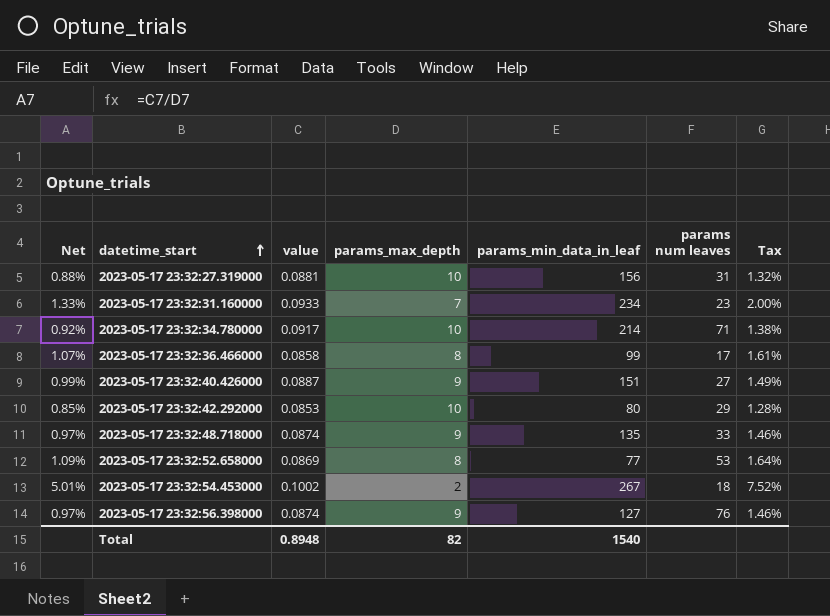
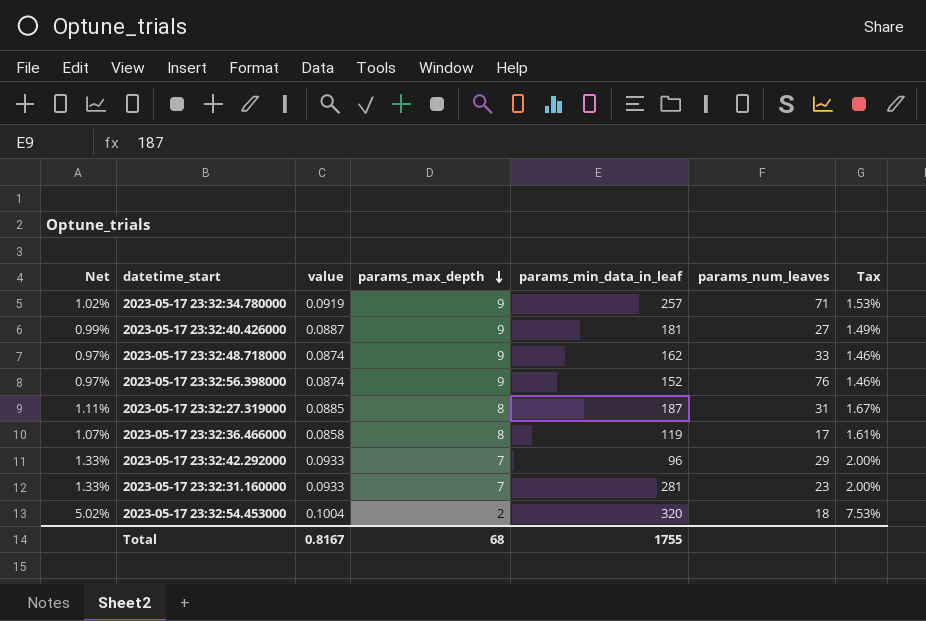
row order: datetime_start ascending -> params_max_depth descending
column name: params num leaves -> params_num_leaves
row 2023-05-17 23:32:52.658000: 1.09% | 0.0869 | 8 | 77 | 53 | 1.64% -> none
2023-05-17 23:32:34.780000 | Net: 0.92% -> 1.02%
2023-05-17 23:32:34.780000 | value: 0.0917 -> 0.0919
2023-05-17 23:32:34.780000 | params_max_depth: 10 -> 9
2023-05-17 23:32:34.780000 | params_min_data_in_leaf: 214 -> 257
2023-05-17 23:32:34.780000 | Tax: 1.38% -> 1.53%
2023-05-17 23:32:40.426000 | params_min_data_in_leaf: 151 -> 181
2023-05-17 23:32:48.718000 | params_min_data_in_leaf: 135 -> 162
2023-05-17 23:32:56.398000 | params_min_data_in_leaf: 127 -> 152
2023-05-17 23:32:27.319000 | Net: 0.88% -> 1.11%
2023-05-17 23:32:27.319000 | value: 0.0881 -> 0.0885
2023-05-17 23:32:27.319000 | params_max_depth: 10 -> 8
2023-05-17 23:32:27.319000 | params_min_data_in_leaf: 156 -> 187
2023-05-17 23:32:27.319000 | Tax: 1.32% -> 1.67%
2023-05-17 23:32:36.466000 | params_min_data_in_leaf: 99 -> 119
2023-05-17 23:32:42.292000 | Net: 0.85% -> 1.33%
2023-05-17 23:32:42.292000 | value: 0.0853 -> 0.0933
2023-05-17 23:32:42.292000 | params_max_depth: 10 -> 7
2023-05-17 23:32:42.292000 | params_min_data_in_leaf: 80 -> 96
2023-05-17 23:32:42.292000 | Tax: 1.28% -> 2.00%
2023-05-17 23:32:31.160000 | params_min_data_in_leaf: 234 -> 281
2023-05-17 23:32:54.453000 | Net: 5.01% -> 5.02%
2023-05-17 23:32:54.453000 | value: 0.1002 -> 0.1004
2023-05-17 23:32:54.453000 | params_min_data_in_leaf: 267 -> 320
2023-05-17 23:32:54.453000 | Tax: 7.52% -> 7.53%
Total | value: 0.8948 -> 0.8167
Total | params_max_depth: 82 -> 68
Total | params_min_data_in_leaf: 1540 -> 1755

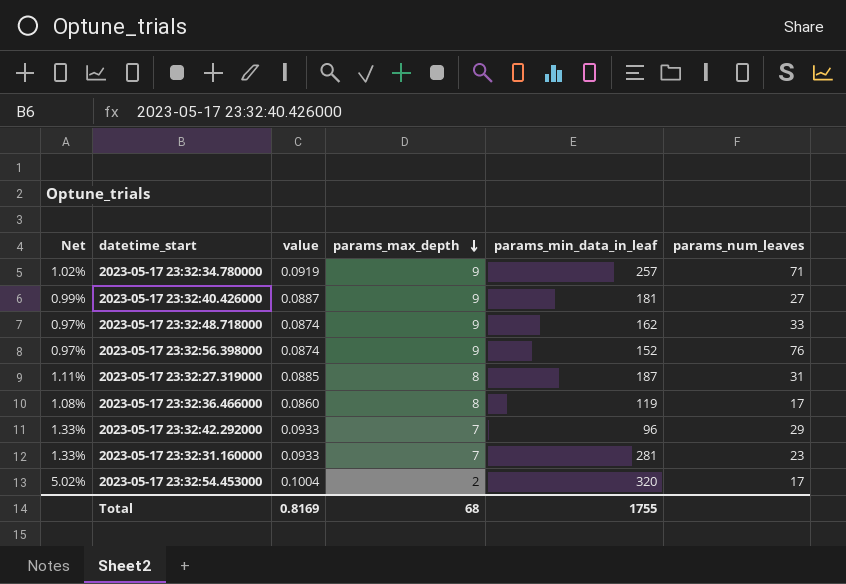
column Tax | formula: [Net] * 1.5 -> none
2023-05-17 23:32:36.466000 | Net: 1.07% -> 1.08%
2023-05-17 23:32:36.466000 | value: 0.0858 -> 0.0860
2023-05-17 23:32:54.453000 | params_num_leaves: 18 -> 17
Total | value: 0.8167 -> 0.8169

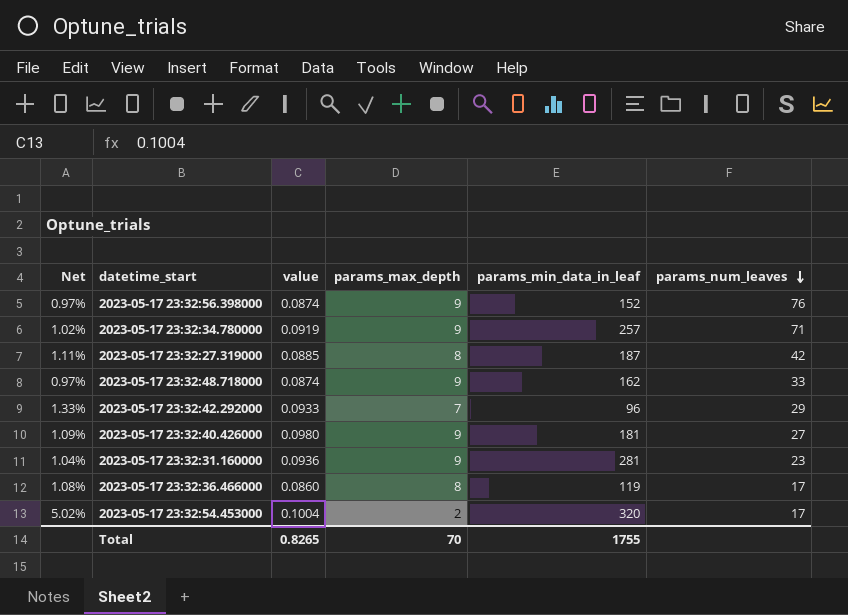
row order: params_max_depth descending -> params_num_leaves descending
2023-05-17 23:32:27.319000 | params_num_leaves: 31 -> 42
2023-05-17 23:32:40.426000 | Net: 0.99% -> 1.09%
2023-05-17 23:32:40.426000 | value: 0.0887 -> 0.0980
2023-05-17 23:32:31.160000 | Net: 1.33% -> 1.04%
2023-05-17 23:32:31.160000 | value: 0.0933 -> 0.0936
2023-05-17 23:32:31.160000 | params_max_depth: 7 -> 9
Total | value: 0.8169 -> 0.8265
Total | params_max_depth: 68 -> 70

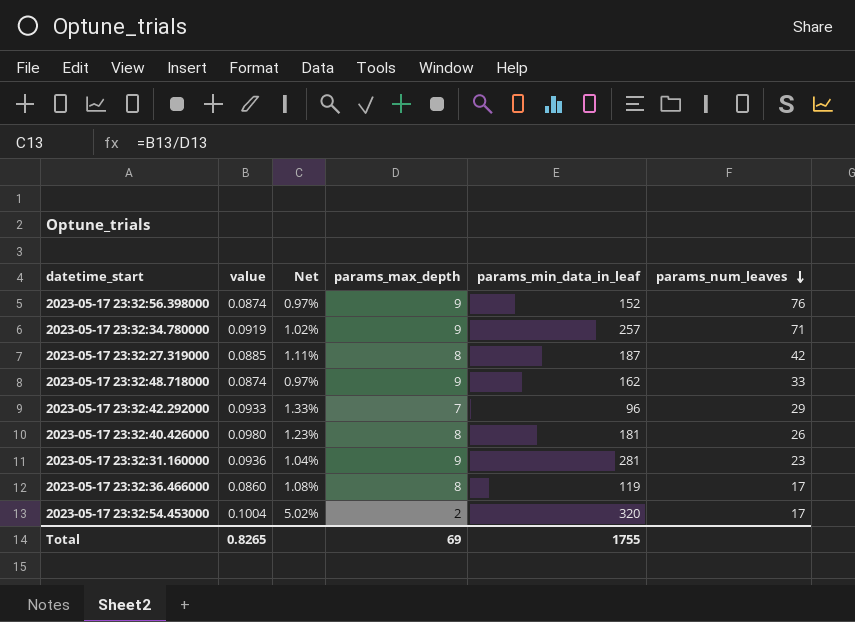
column Net | position: 1 -> 3
2023-05-17 23:32:40.426000 | Net: 1.09% -> 1.23%
2023-05-17 23:32:40.426000 | params_max_depth: 9 -> 8
2023-05-17 23:32:40.426000 | params_num_leaves: 27 -> 26
Total | params_max_depth: 70 -> 69

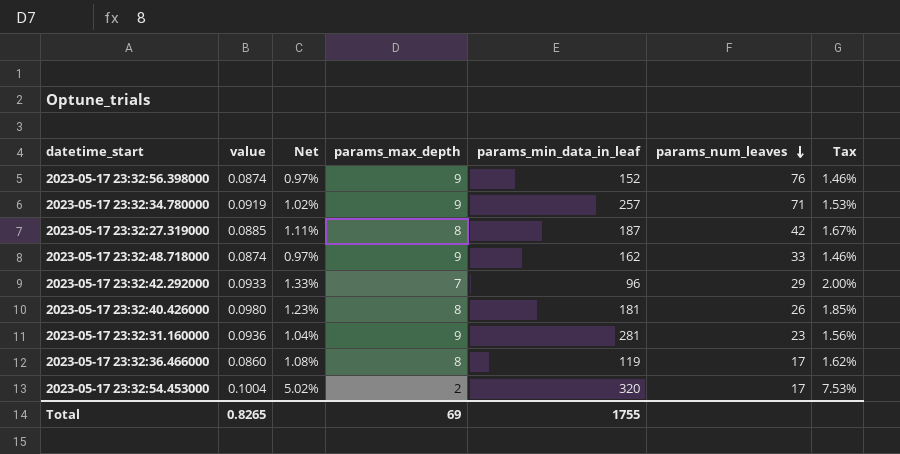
column Tax | formula: none -> [Net] * 1.5

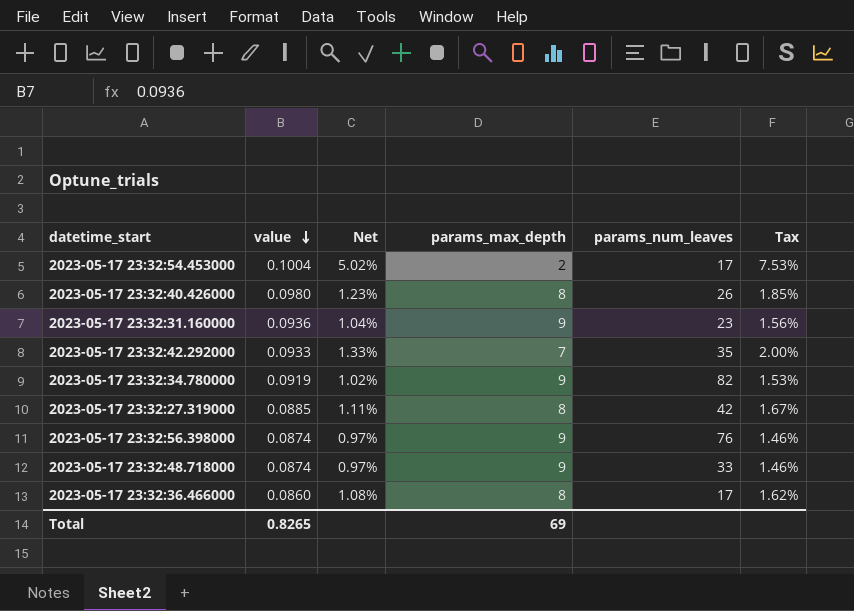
row order: params_num_leaves descending -> value descending
column params_min_data_in_leaf | position: 5 -> none
2023-05-17 23:32:42.292000 | params_num_leaves: 29 -> 35
2023-05-17 23:32:34.780000 | params_num_leaves: 71 -> 82

